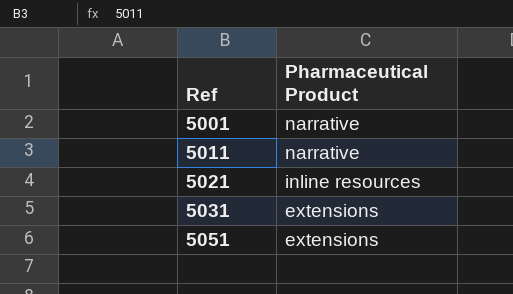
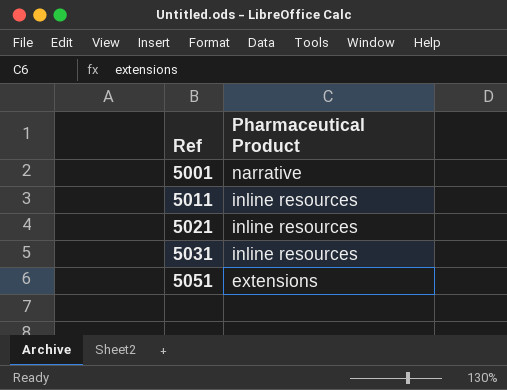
5011 | Pharmaceutical Product: narrative -> inline resources
5031 | Pharmaceutical Product: extensions -> inline resources

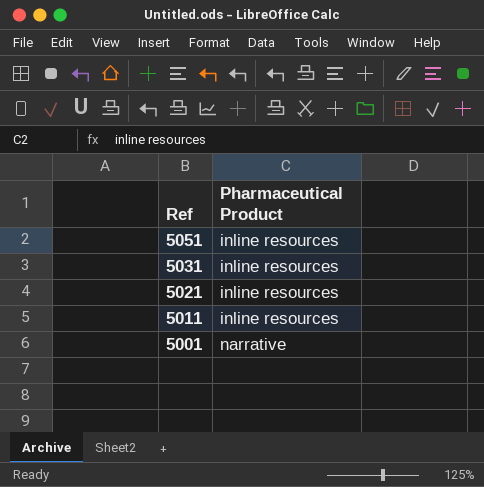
row order: Ref ascending -> Ref descending
5051 | Pharmaceutical Product: extensions -> inline resources

